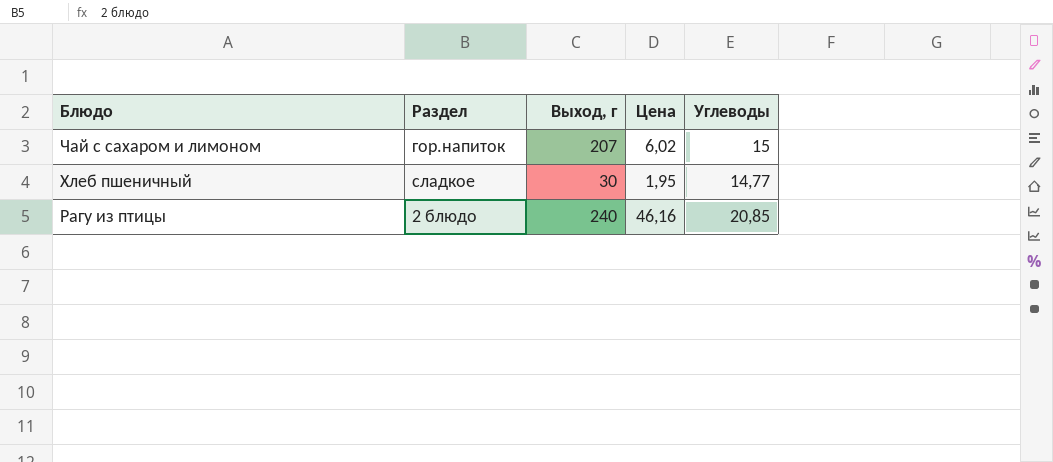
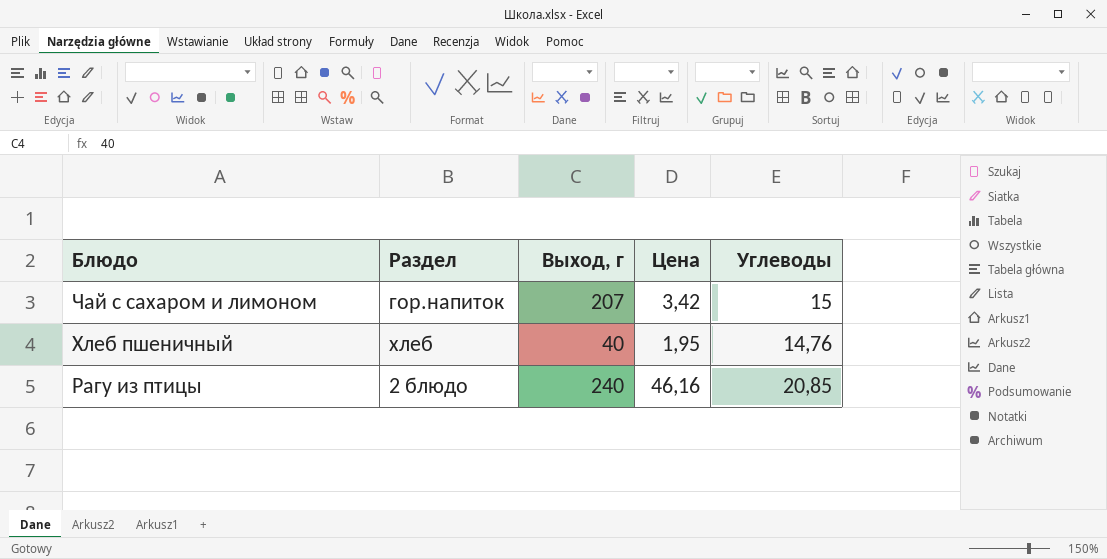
Чай с сахаром и лимоном | Цена: 6,02 -> 3,42
Хлеб пшеничный | Раздел: сладкое -> хлеб
Хлеб пшеничный | Выход, г: 30 -> 40
Хлеб пшеничный | Углеводы: 14,77 -> 14,76

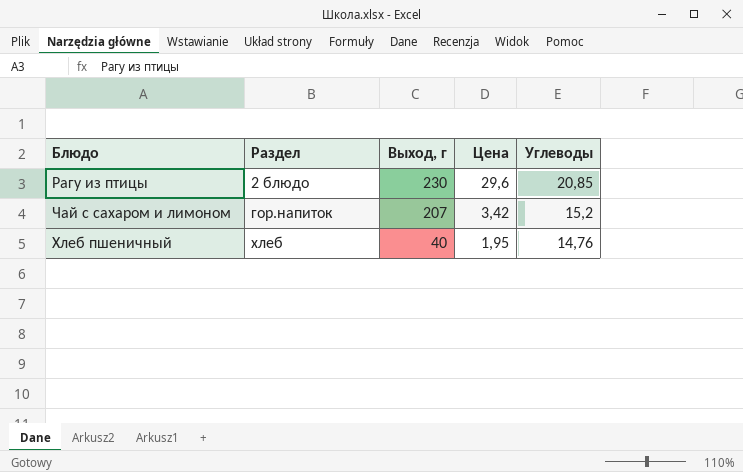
row order: Блюдо descending -> Раздел ascending
Рагу из птицы | Выход, г: 240 -> 230
Рагу из птицы | Цена: 46,16 -> 29,6
Чай с сахаром и лимоном | Углеводы: 15 -> 15,2

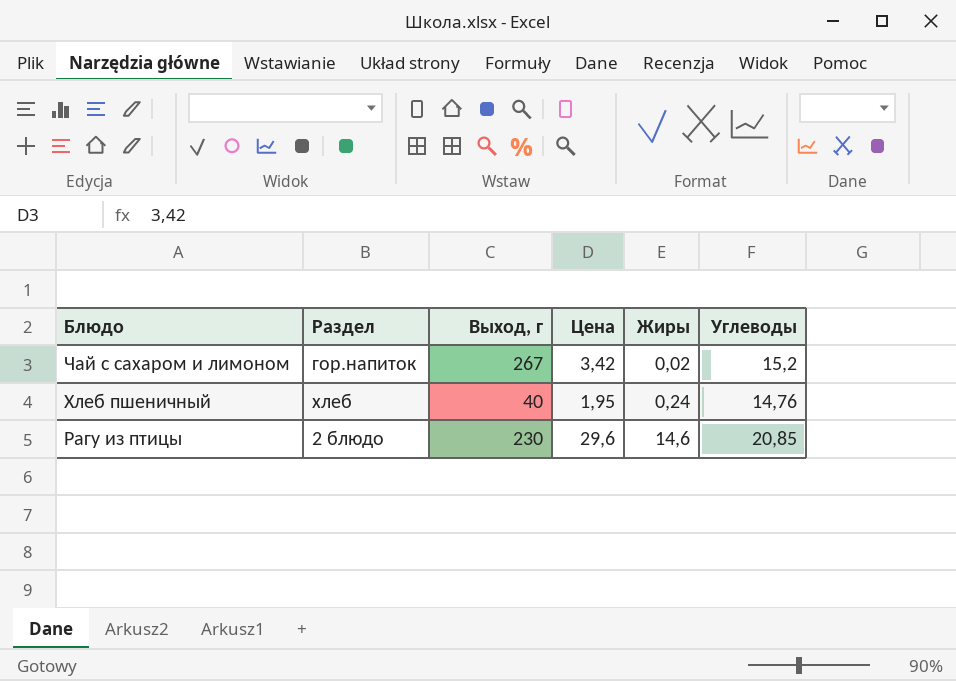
row order: Раздел ascending -> Блюдо descending
column Жиры | position: none -> 5
Чай с сахаром и лимоном | Выход, г: 207 -> 267

